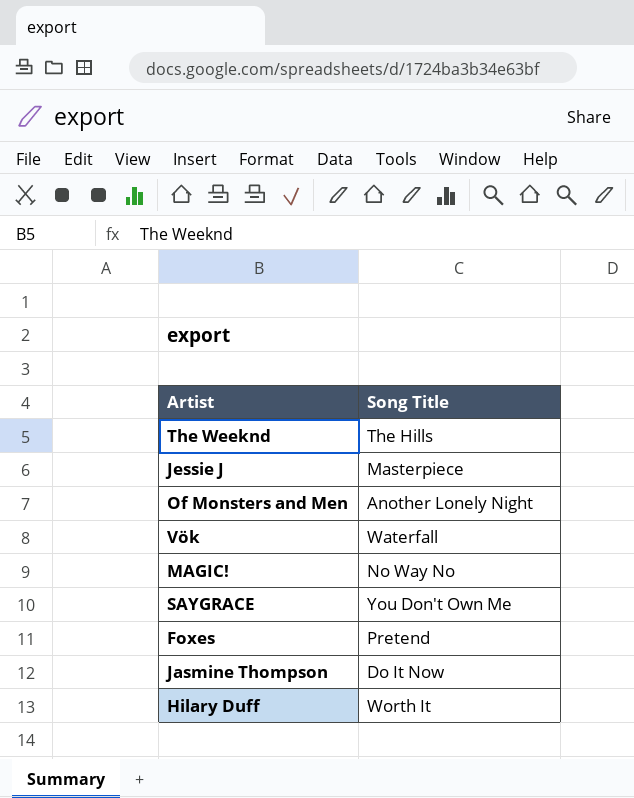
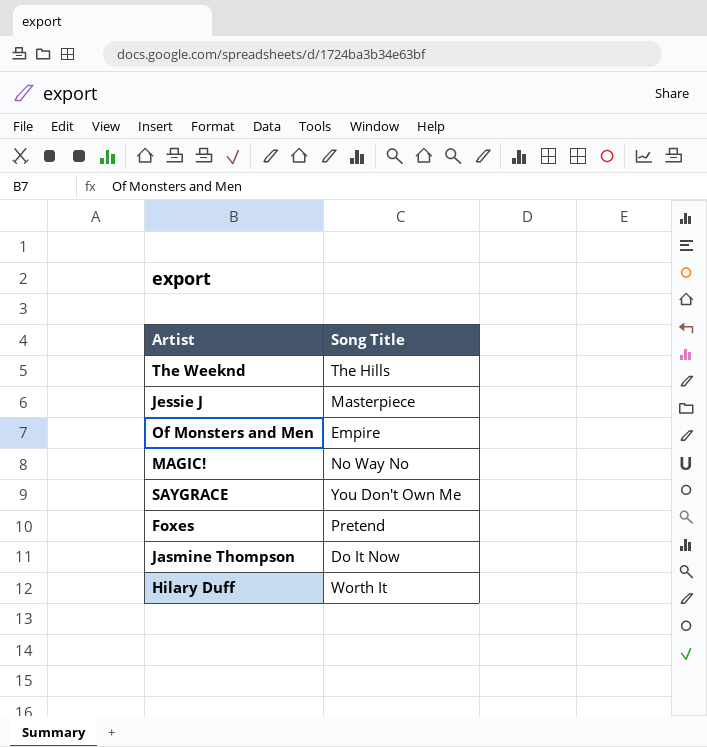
row Vök: Waterfall -> none
Of Monsters and Men | Song Title: Another Lonely Night -> Empire

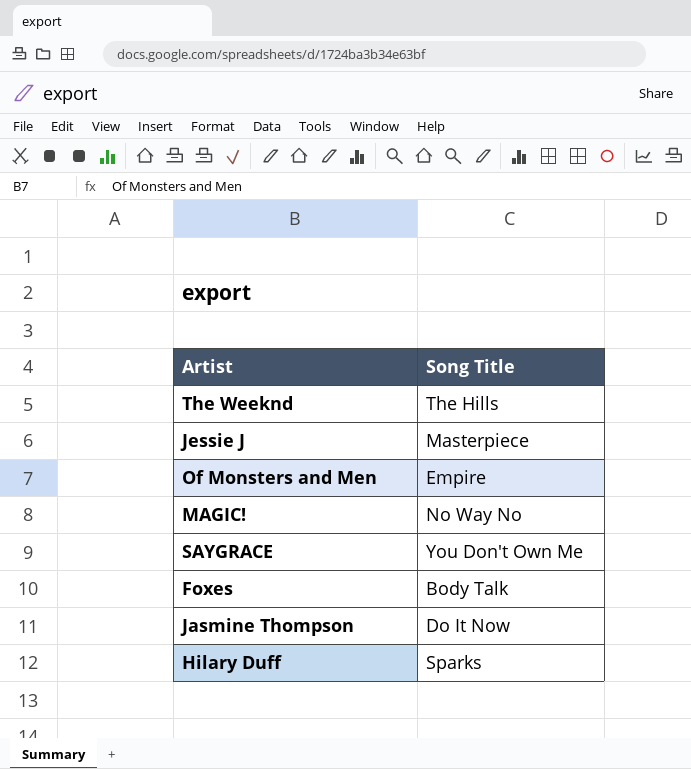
Foxes | Song Title: Pretend -> Body Talk
Hilary Duff | Song Title: Worth It -> Sparks

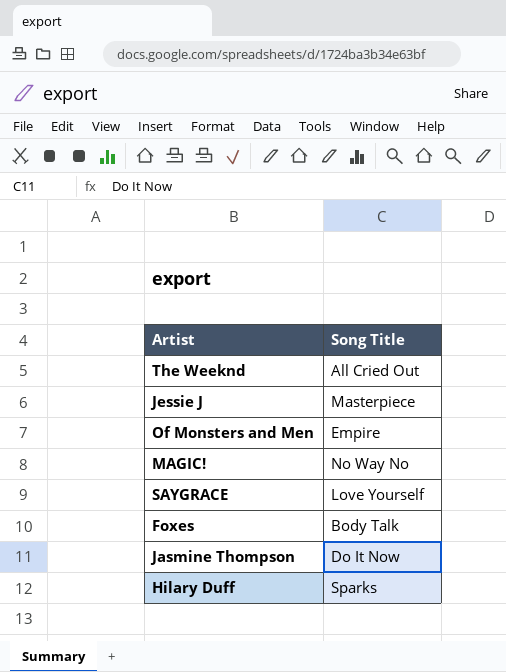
The Weeknd | Song Title: The Hills -> All Cried Out
SAYGRACE | Song Title: You Don't Own Me -> Love Yourself

